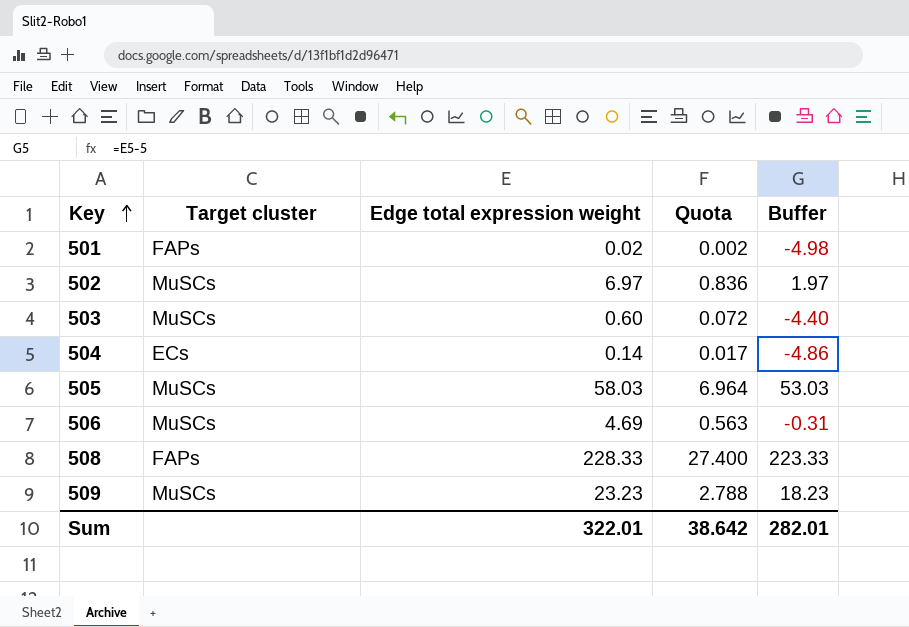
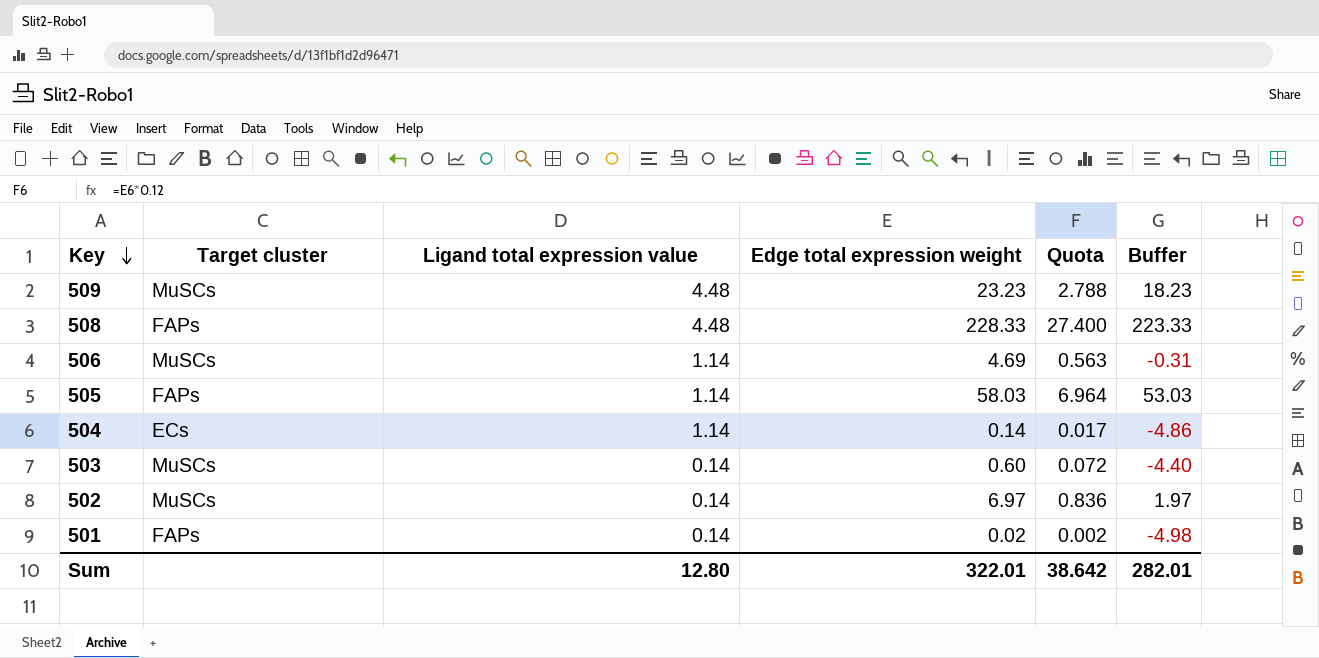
row order: Key ascending -> Key descending
column Ligand total expression value | position: none -> 3
505 | Target cluster: MuSCs -> FAPs

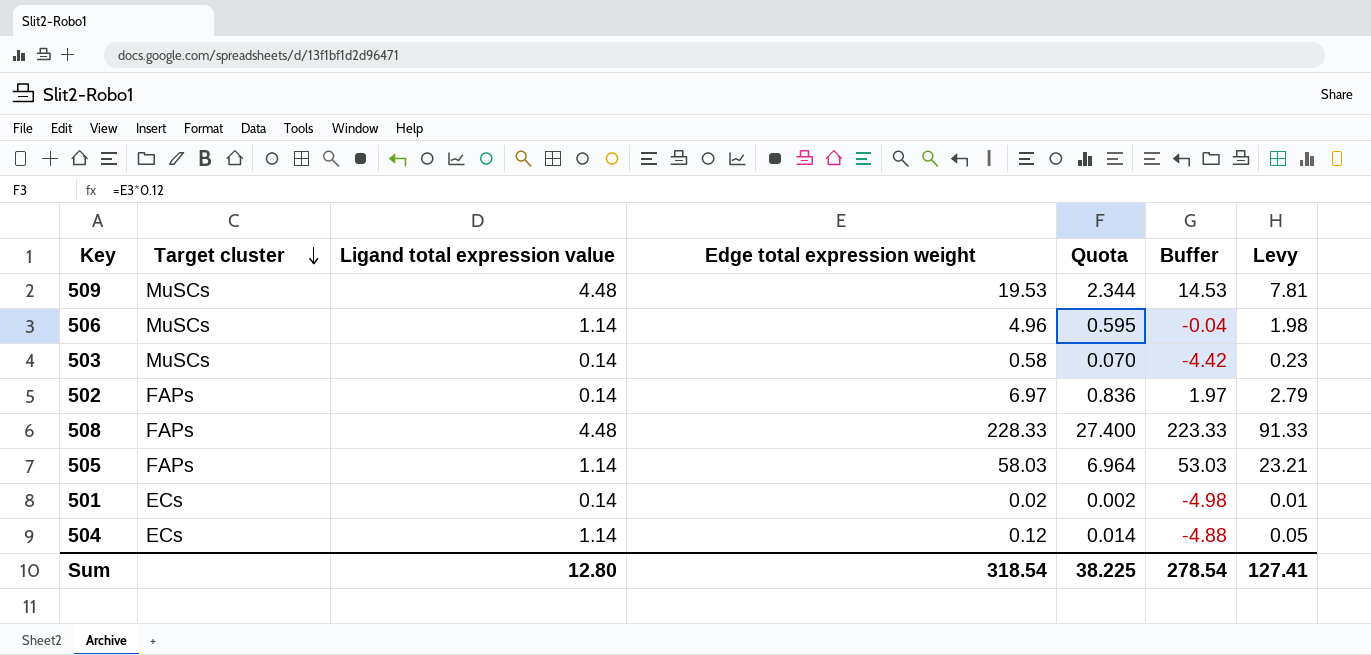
row order: Key descending -> Target cluster descending
column Levy | formula: none -> [Edge total expression weight] * 0.4
509 | Edge total expression weight: 23.23 -> 19.53
509 | Quota: 2.788 -> 2.344
509 | Buffer: 18.23 -> 14.53
506 | Edge total expression weight: 4.69 -> 4.96
506 | Quota: 0.563 -> 0.595
506 | Buffer: -0.31 -> -0.04
503 | Edge total expression weight: 0.60 -> 0.58
503 | Quota: 0.072 -> 0.070
503 | Buffer: -4.40 -> -4.42
502 | Target cluster: MuSCs -> FAPs
501 | Target cluster: FAPs -> ECs
504 | Edge total expression weight: 0.14 -> 0.12
504 | Quota: 0.017 -> 0.014
504 | Buffer: -4.86 -> -4.88
Sum | Edge total expression weight: 322.01 -> 318.54
Sum | Quota: 38.642 -> 38.225
Sum | Buffer: 282.01 -> 278.54

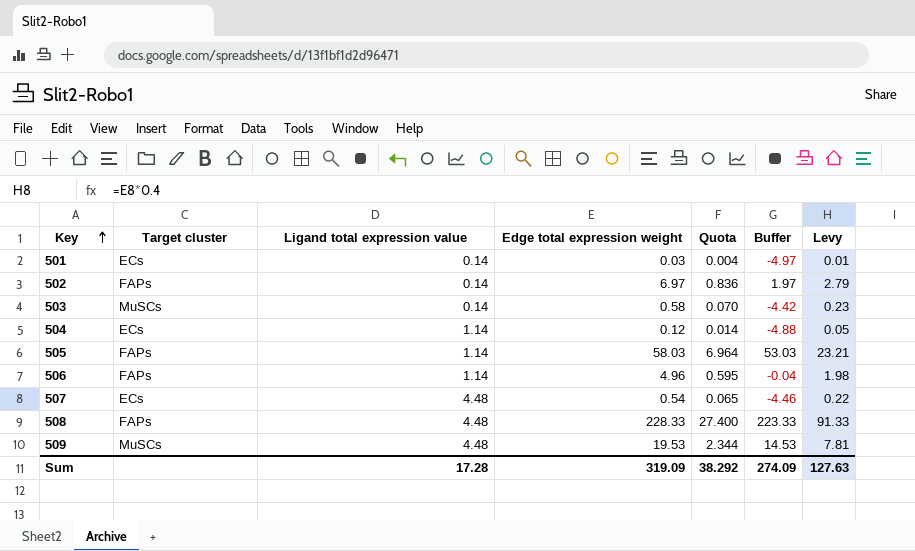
row order: Target cluster descending -> Key ascending
501 | Edge total expression weight: 0.02 -> 0.03
501 | Quota: 0.002 -> 0.004
501 | Buffer: -4.98 -> -4.97
506 | Target cluster: MuSCs -> FAPs
row 507: none -> ECs | 4.48 | 0.54 | 0.065 | -4.46 | 0.22
Sum | Ligand total expression value: 12.80 -> 17.28
Sum | Edge total expression weight: 318.54 -> 319.09
Sum | Quota: 38.225 -> 38.292
Sum | Buffer: 278.54 -> 274.09
Sum | Levy: 127.41 -> 127.63

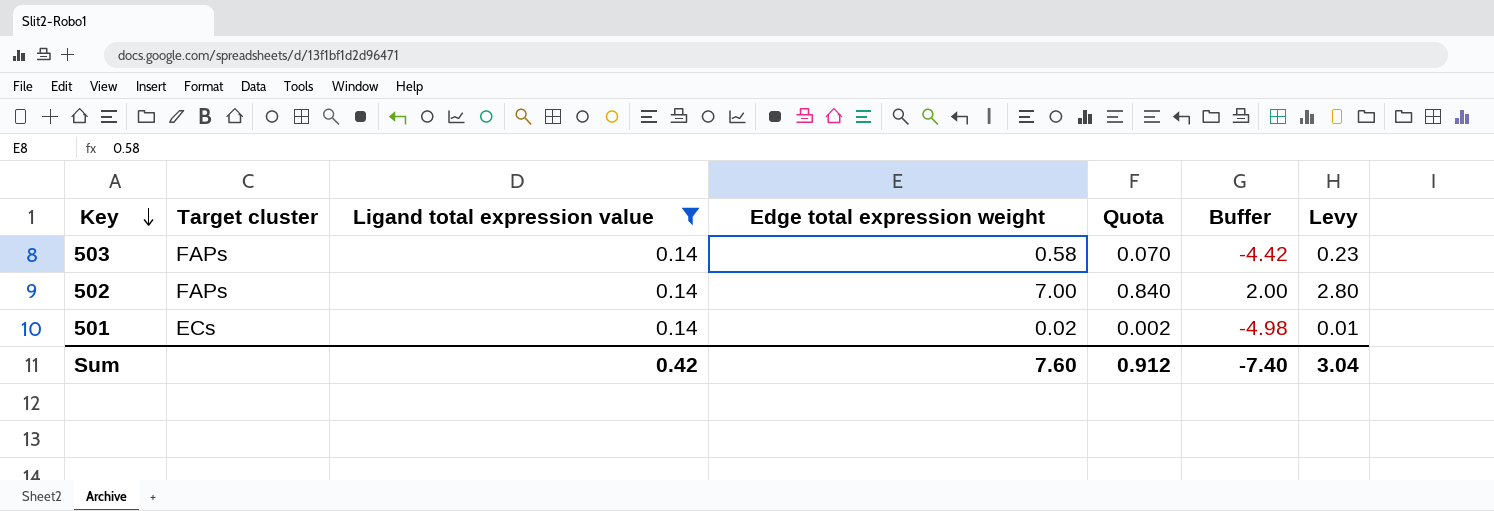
filter: none -> Ligand total expression value = 0.14
row order: Key ascending -> Key descending
503 | Target cluster: MuSCs -> FAPs
502 | Edge total expression weight: 6.97 -> 7.00
502 | Quota: 0.836 -> 0.840
502 | Buffer: 1.97 -> 2.00
502 | Levy: 2.79 -> 2.80
501 | Edge total expression weight: 0.03 -> 0.02
501 | Quota: 0.004 -> 0.002
501 | Buffer: -4.97 -> -4.98
Sum | Ligand total expression value: 17.28 -> 0.42
Sum | Edge total expression weight: 319.09 -> 7.60
Sum | Quota: 38.292 -> 0.912
Sum | Buffer: 274.09 -> -7.40
Sum | Levy: 127.63 -> 3.04

